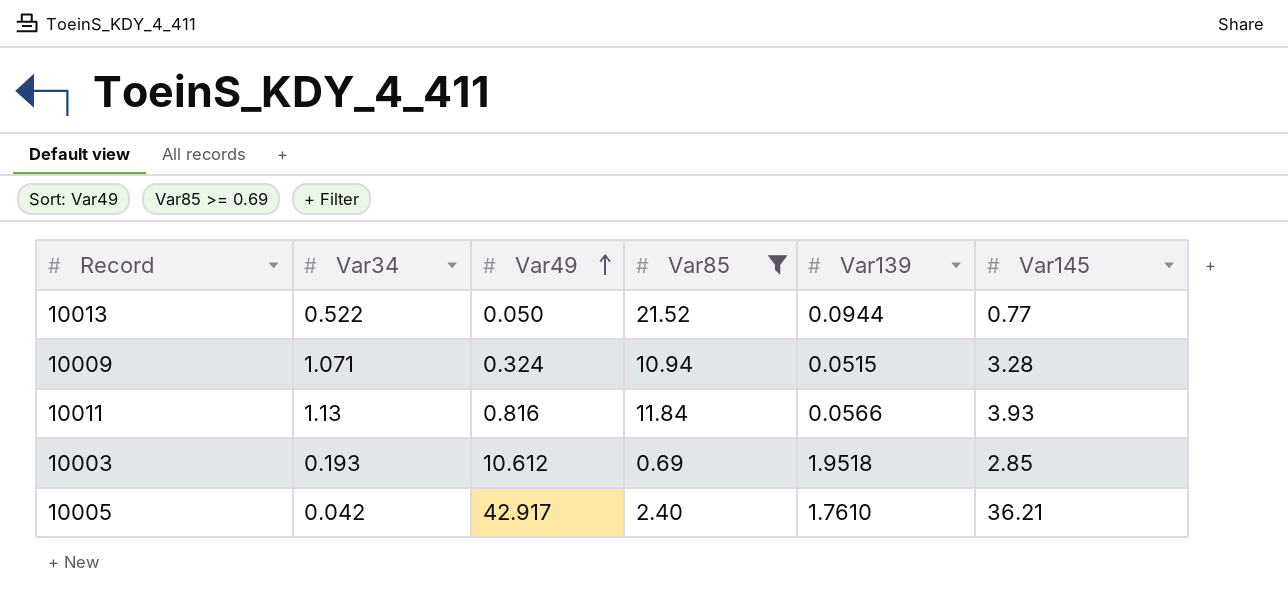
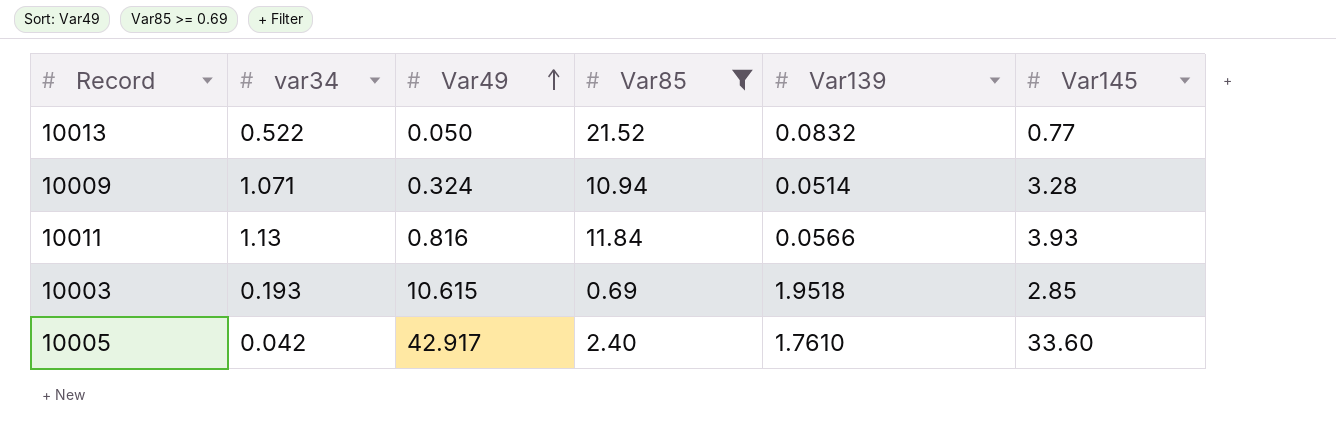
column name: Var34 -> var34
10013 | Var139: 0.0944 -> 0.0832
10009 | Var139: 0.0515 -> 0.0514
10003 | Var49: 10.612 -> 10.615
10005 | Var145: 36.21 -> 33.60

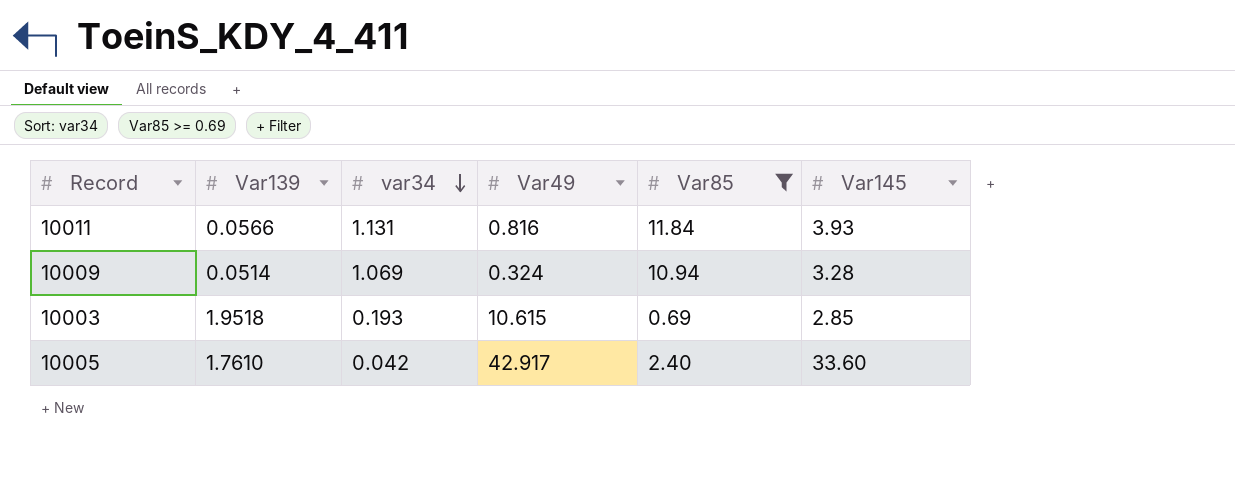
row order: Var49 ascending -> var34 descending
column Var139 | position: 5 -> 2
row 10013: 0.522 | 0.050 | 21.52 | 0.0832 | 0.77 -> none
10011 | var34: 1.13 -> 1.131
10009 | var34: 1.071 -> 1.069

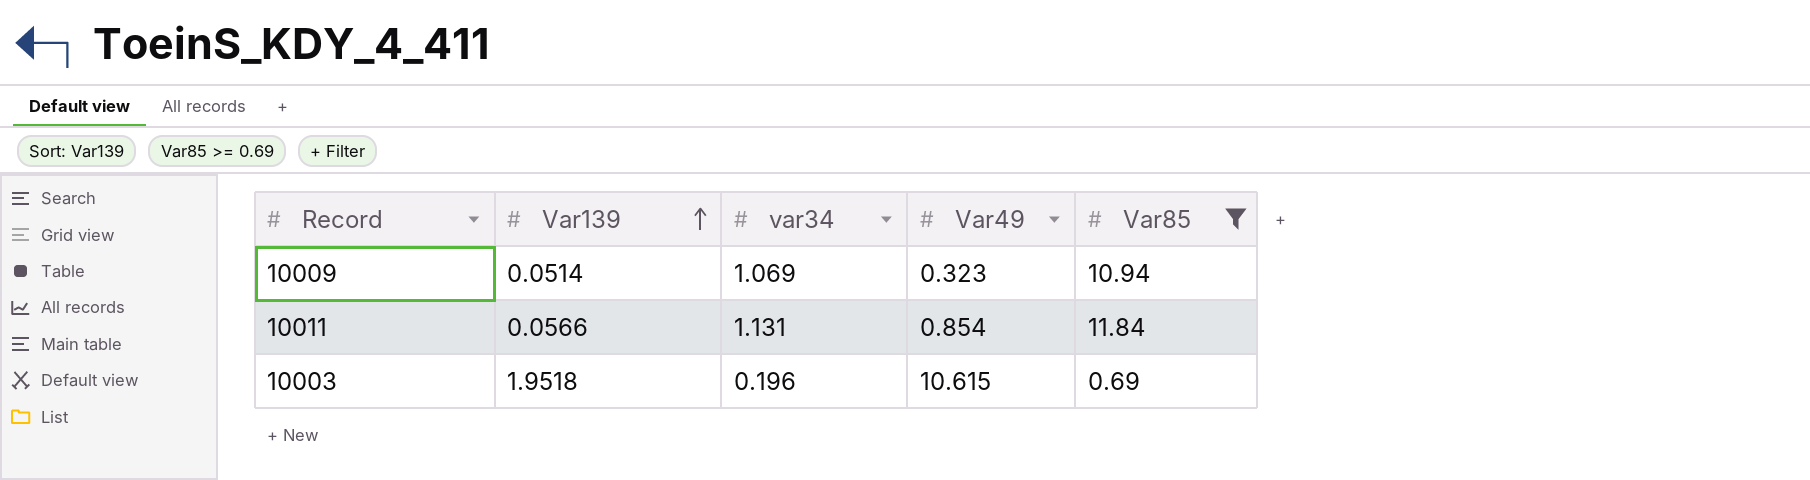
row order: var34 descending -> Var139 ascending
column Var145 | position: 6 -> none
row 10005: 1.7610 | 0.042 | 42.917 | 2.40 | 33.60 -> none
10009 | Var49: 0.324 -> 0.323
10011 | Var49: 0.816 -> 0.854
10003 | var34: 0.193 -> 0.196

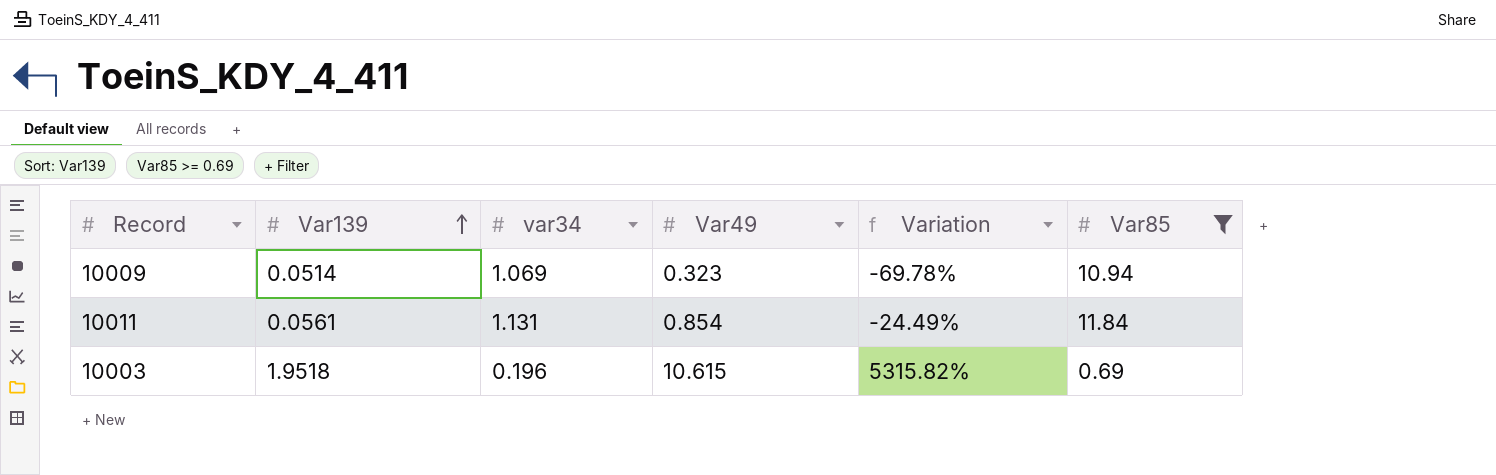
column Variation | formula: none -> ([Var49] - [var34]) / [var34]
10011 | Var139: 0.0566 -> 0.0561

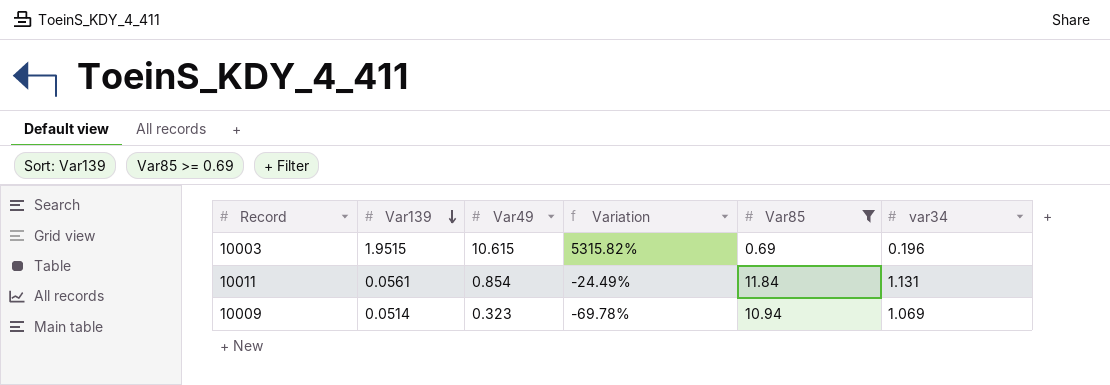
row order: Var139 ascending -> Var139 descending
column var34 | position: 3 -> 6
10003 | Var139: 1.9518 -> 1.9515

